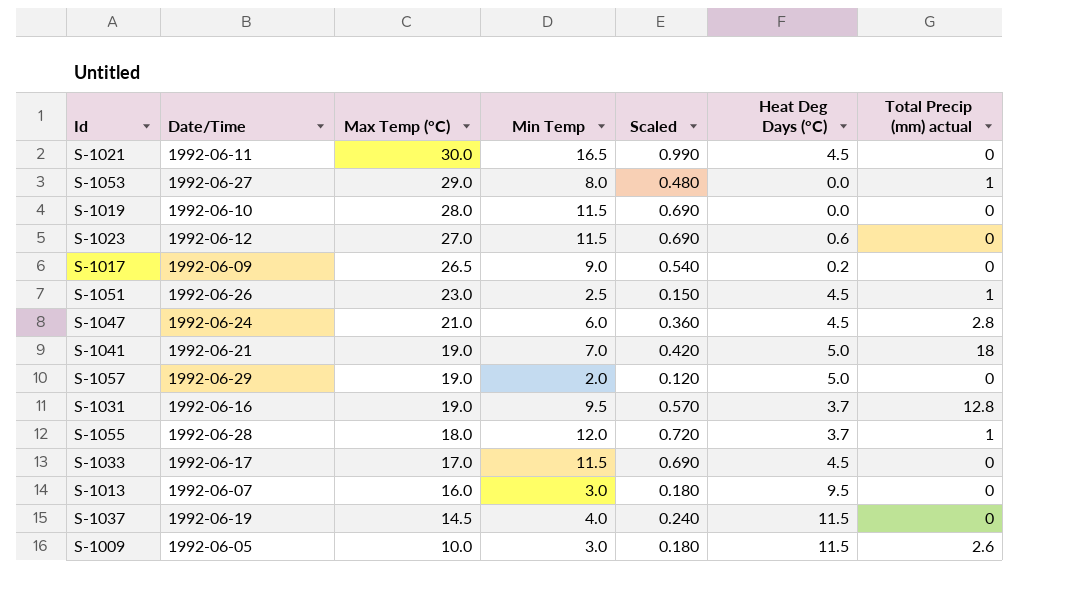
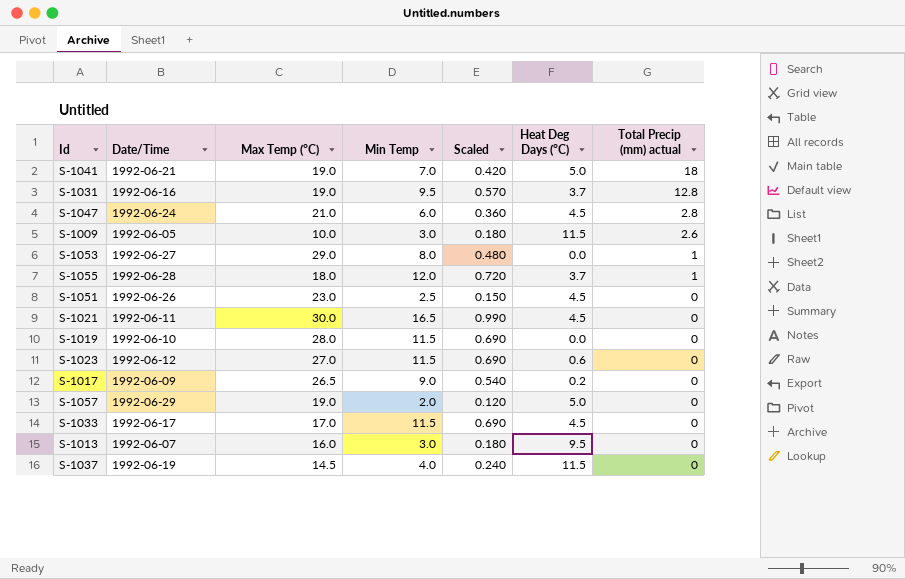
row order: Max Temp (°C) descending -> Total Precip (mm) actual descending
S-1051 | Total Precip (mm) actual: 1 -> 0

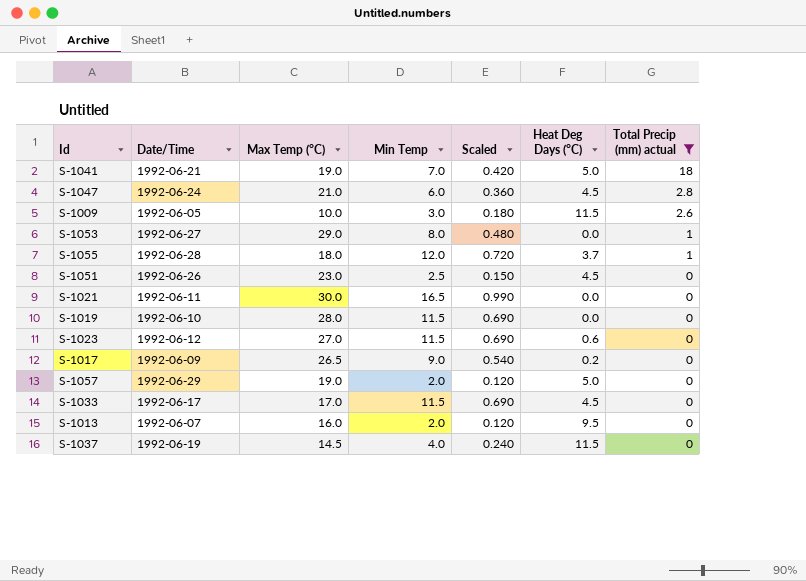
filter: none -> Total Precip (mm) actual != 12.8
S-1021 | Heat Deg Days (°C): 4.5 -> 0.0
S-1013 | Min Temp: 3.0 -> 2.0
S-1013 | Scaled: 0.180 -> 0.120

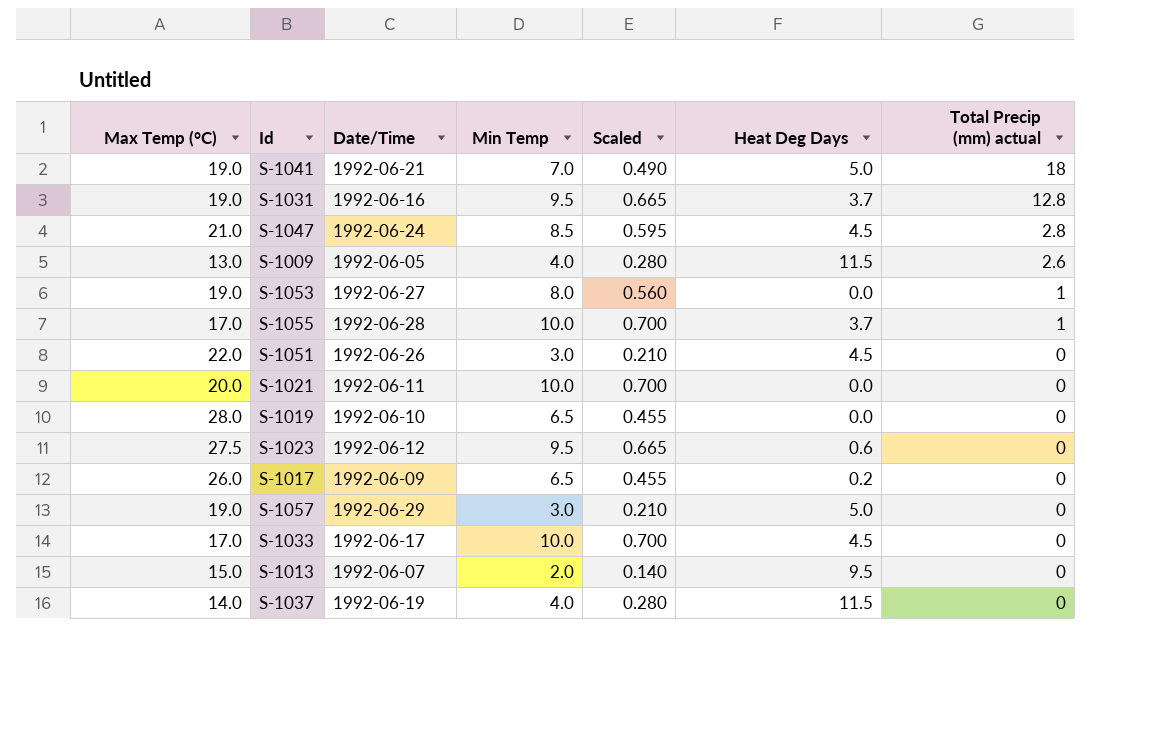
filter: Total Precip (mm) actual != 12.8 -> none
column Max Temp (°C) | position: 3 -> 1
column Scaled | formula: [Min Temp] * 0.06 -> [Min Temp] * 0.07
column name: Heat Deg Days (°C) -> Heat Deg Days
S-1047 | Min Temp: 6.0 -> 8.5
S-1009 | Max Temp (°C): 10.0 -> 13.0
S-1009 | Min Temp: 3.0 -> 4.0
S-1053 | Max Temp (°C): 29.0 -> 19.0
S-1055 | Max Temp (°C): 18.0 -> 17.0
S-1055 | Min Temp: 12.0 -> 10.0
S-1051 | Max Temp (°C): 23.0 -> 22.0
S-1051 | Min Temp: 2.5 -> 3.0
S-1021 | Max Temp (°C): 30.0 -> 20.0
S-1021 | Min Temp: 16.5 -> 10.0
S-1019 | Min Temp: 11.5 -> 6.5
S-1023 | Max Temp (°C): 27.0 -> 27.5
S-1023 | Min Temp: 11.5 -> 9.5
S-1017 | Max Temp (°C): 26.5 -> 26.0
S-1017 | Min Temp: 9.0 -> 6.5
S-1057 | Min Temp: 2.0 -> 3.0
S-1033 | Min Temp: 11.5 -> 10.0
S-1013 | Max Temp (°C): 16.0 -> 15.0
S-1037 | Max Temp (°C): 14.5 -> 14.0

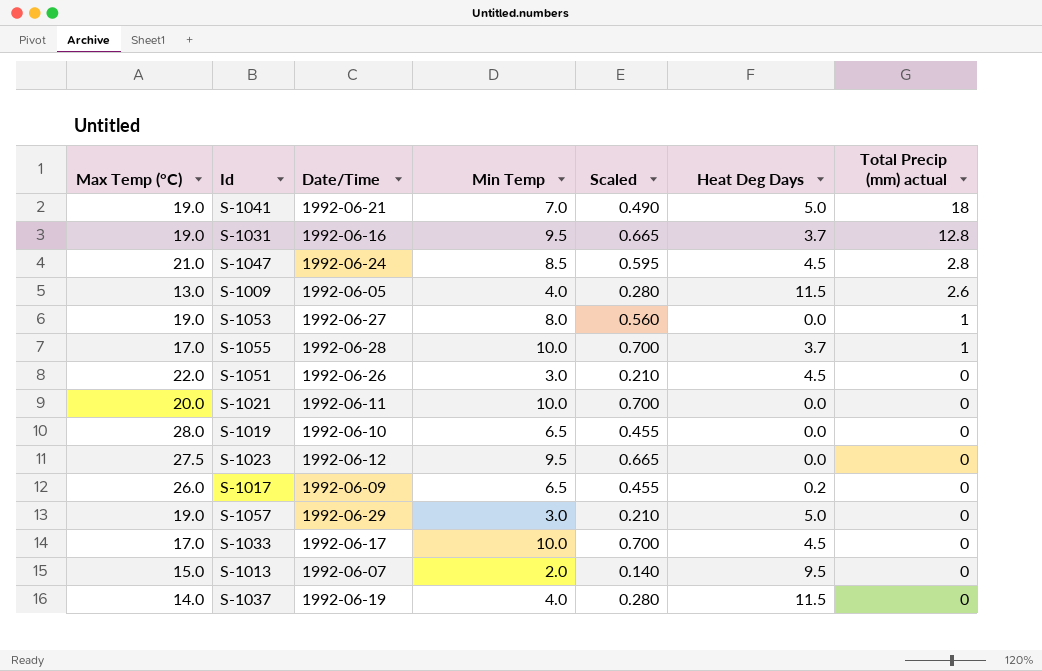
S-1023 | Heat Deg Days: 0.6 -> 0.0

